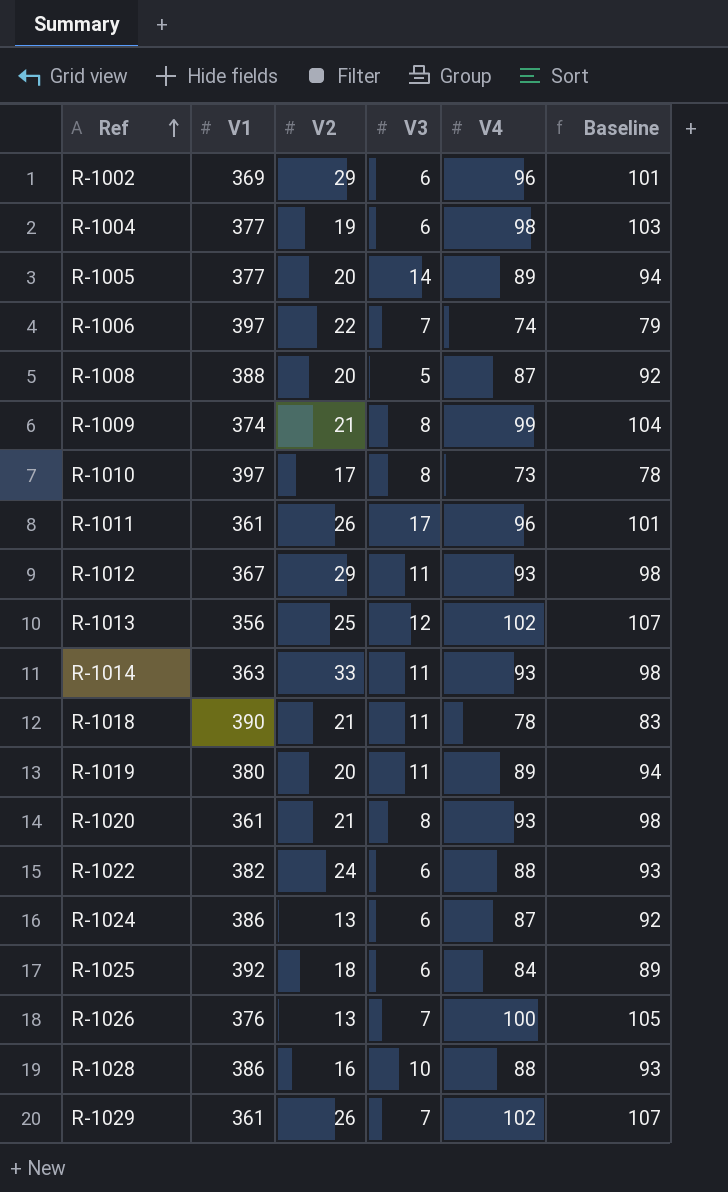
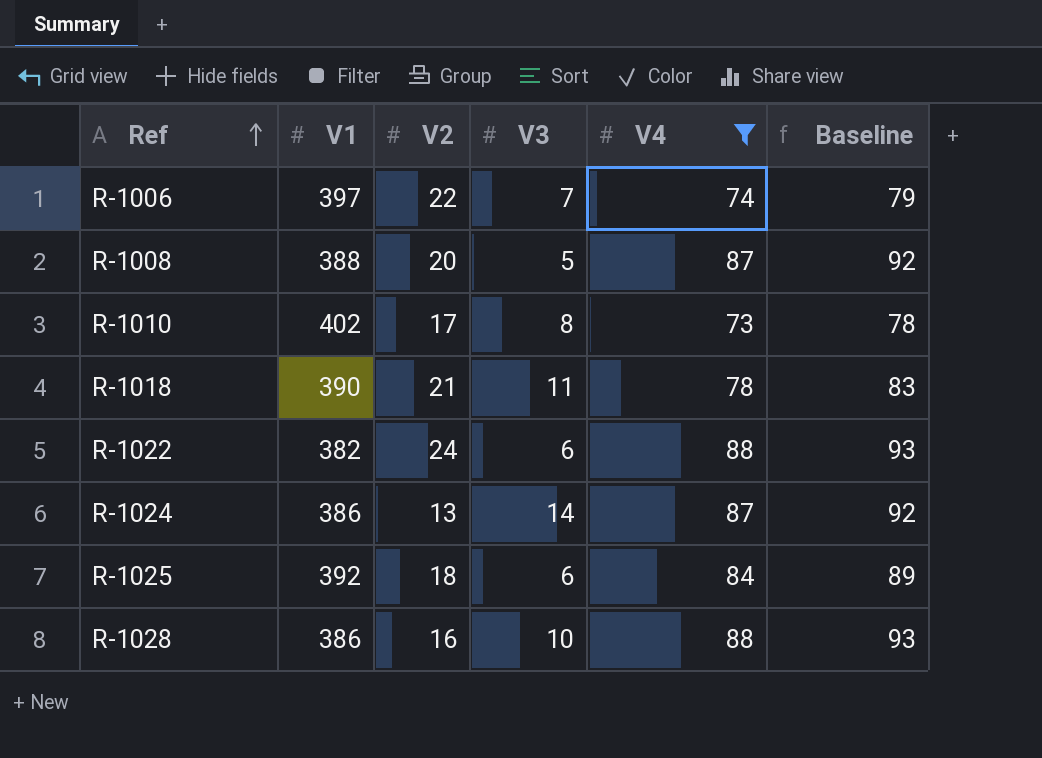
filter: none -> V4 <= 88
R-1010 | V1: 397 -> 402
R-1024 | V3: 6 -> 14

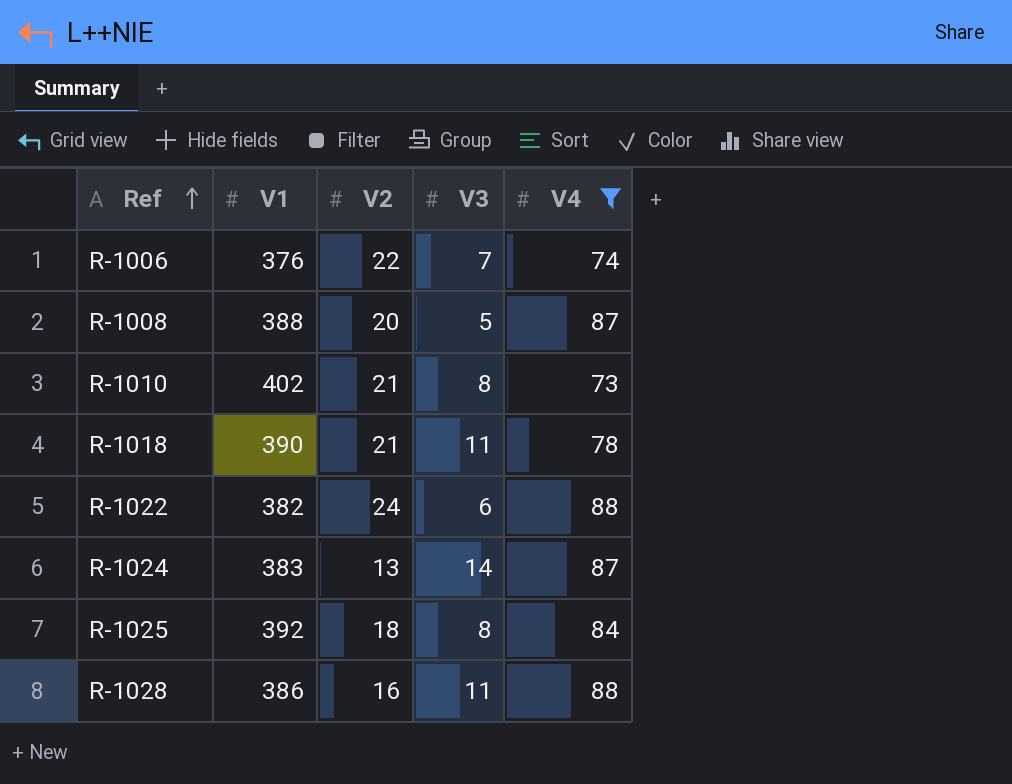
column Baseline | formula: [V4] + 5 -> none
R-1006 | V1: 397 -> 376
R-1010 | V2: 17 -> 21
R-1024 | V1: 386 -> 383
R-1025 | V3: 6 -> 8
R-1028 | V3: 10 -> 11

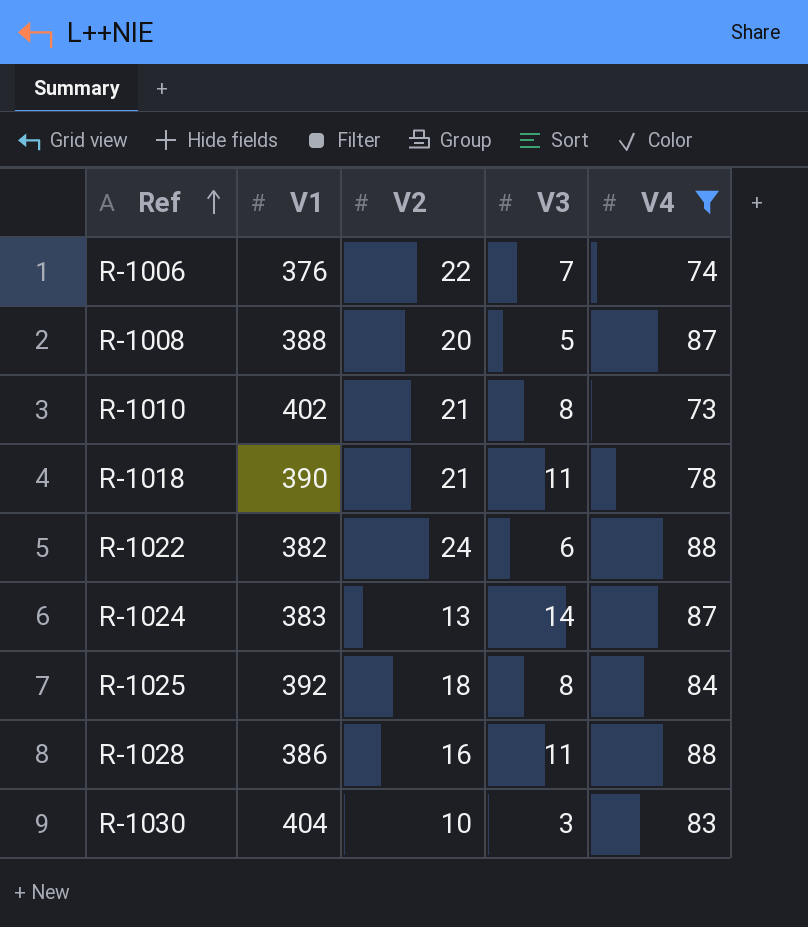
row R-1030: none -> 404 | 10 | 3 | 83

